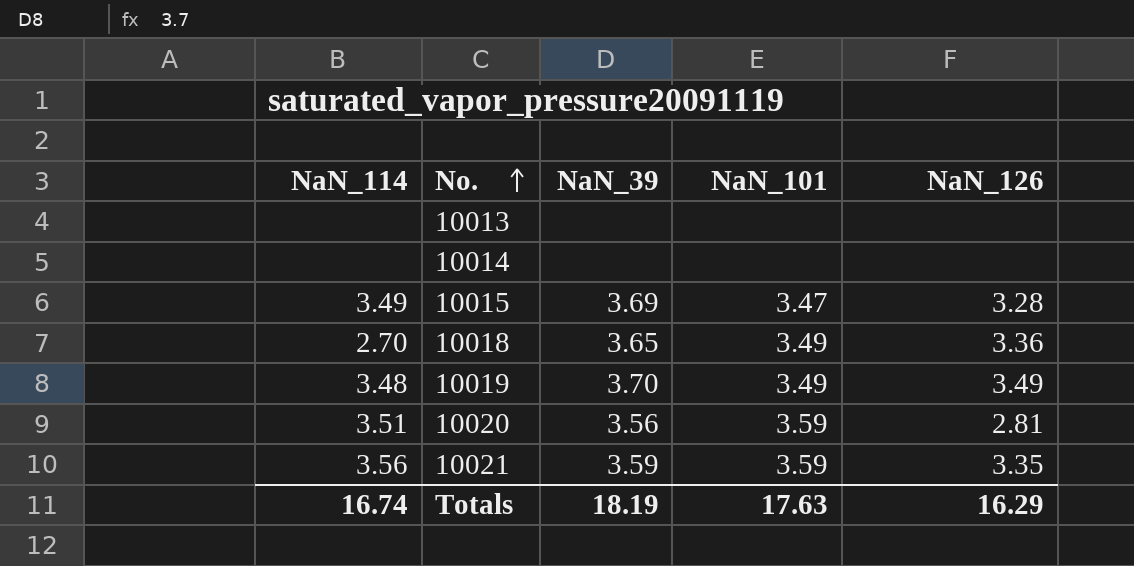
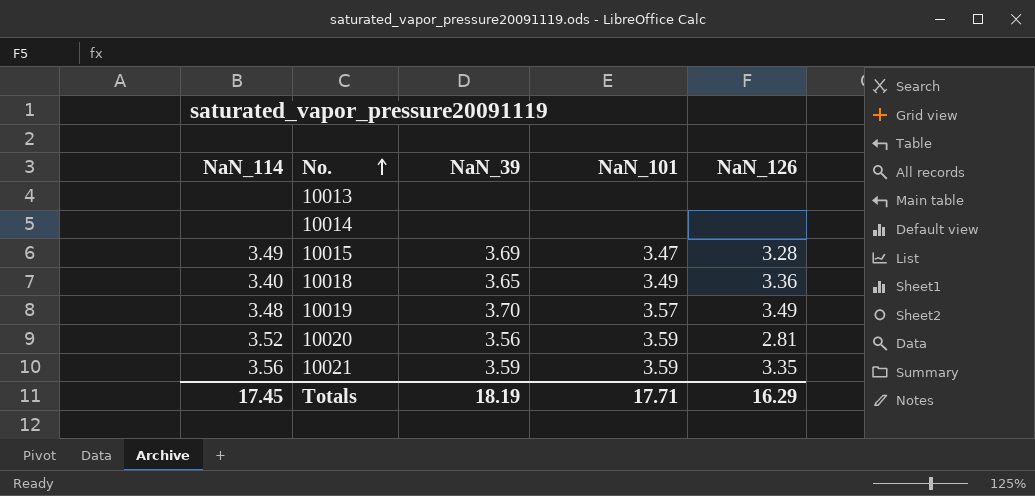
10018 | NaN_114: 2.70 -> 3.40
10019 | NaN_101: 3.49 -> 3.57
10020 | NaN_114: 3.51 -> 3.52
Totals | NaN_114: 16.74 -> 17.45
Totals | NaN_101: 17.63 -> 17.71

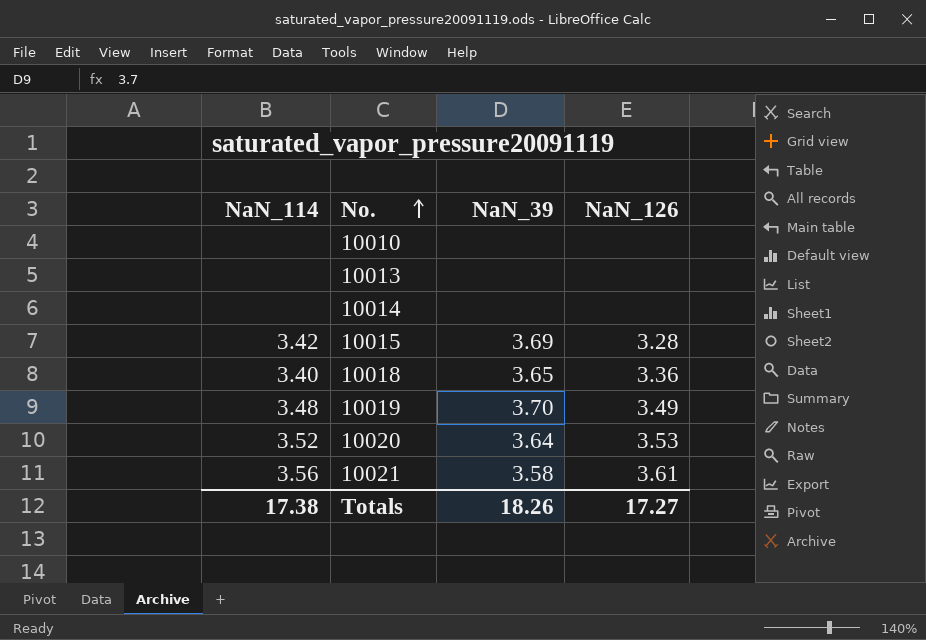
column NaN_101 | position: 4 -> none
row 10010: none -> none | none | none
10015 | NaN_114: 3.49 -> 3.42
10020 | NaN_39: 3.56 -> 3.64
10020 | NaN_126: 2.81 -> 3.53
10021 | NaN_39: 3.59 -> 3.58
10021 | NaN_126: 3.35 -> 3.61
Totals | NaN_114: 17.45 -> 17.38
Totals | NaN_39: 18.19 -> 18.26
Totals | NaN_126: 16.29 -> 17.27

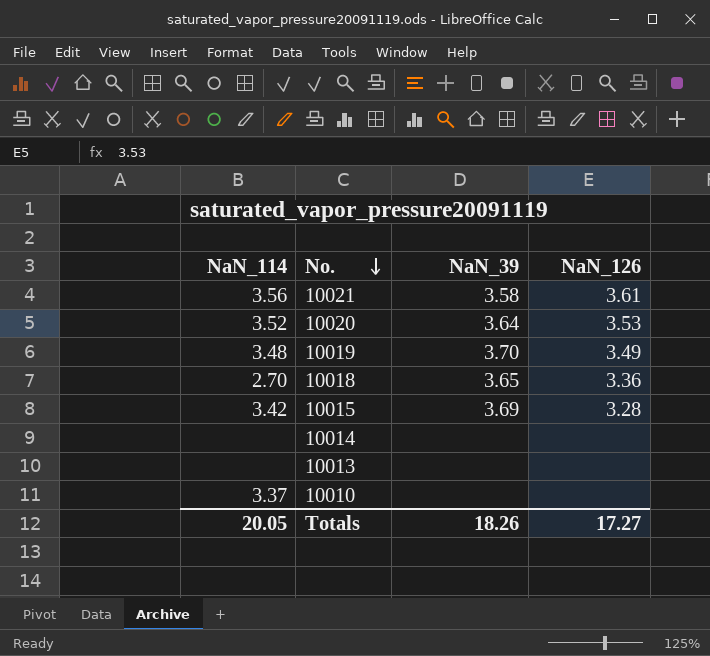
row order: No. ascending -> No. descending
10018 | NaN_114: 3.40 -> 2.70
10010 | NaN_114: none -> 3.37
Totals | NaN_114: 17.38 -> 20.05

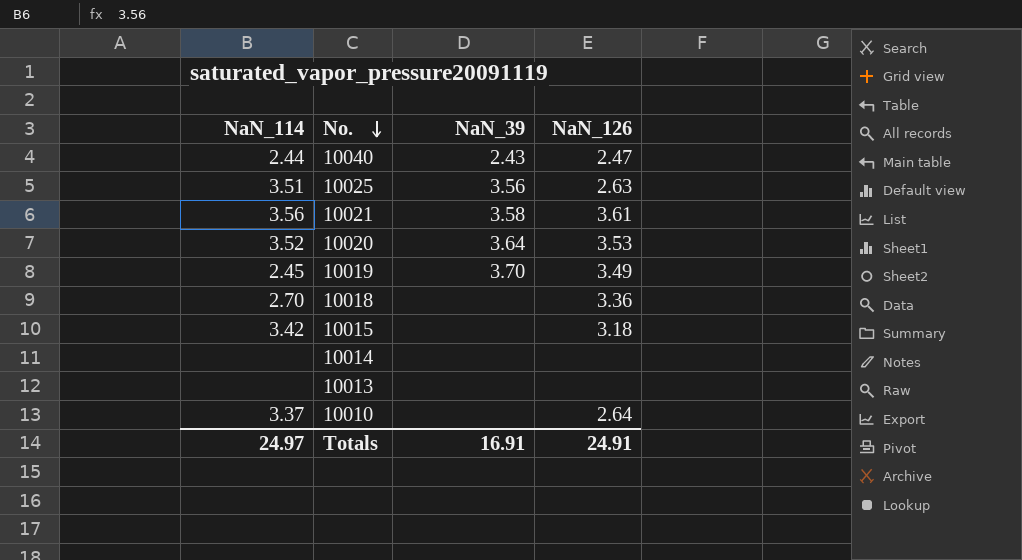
row 10040: none -> 2.44 | 2.43 | 2.47
row 10025: none -> 3.51 | 3.56 | 2.63
10019 | NaN_114: 3.48 -> 2.45
10018 | NaN_39: 3.65 -> none
10015 | NaN_39: 3.69 -> none
10015 | NaN_126: 3.28 -> 3.18
10010 | NaN_126: none -> 2.64
Totals | NaN_114: 20.05 -> 24.97
Totals | NaN_39: 18.26 -> 16.91
Totals | NaN_126: 17.27 -> 24.91

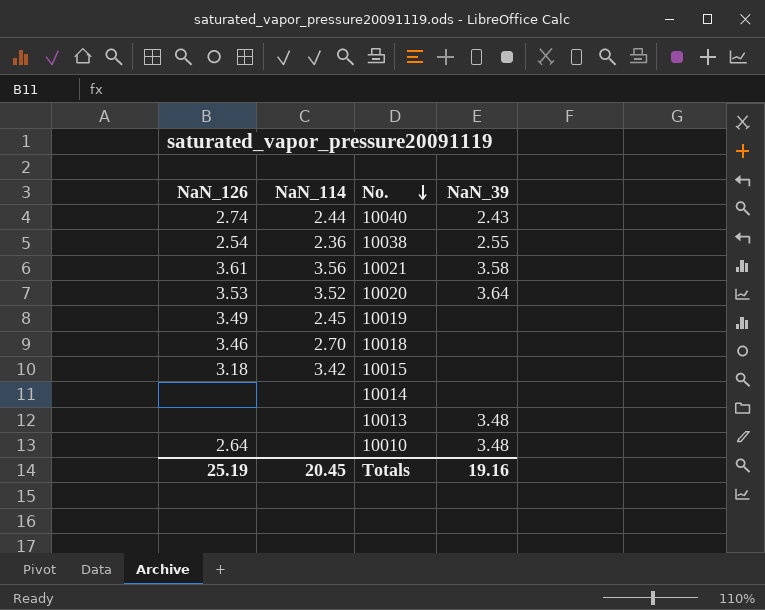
column NaN_126 | position: 4 -> 1
row 10025: 3.51 | 3.56 | 2.63 -> none
10040 | NaN_126: 2.47 -> 2.74
row 10038: none -> 2.54 | 2.36 | 2.55
10019 | NaN_39: 3.70 -> none
10018 | NaN_126: 3.36 -> 3.46
10013 | NaN_39: none -> 3.48
10010 | NaN_114: 3.37 -> none
10010 | NaN_39: none -> 3.48
Totals | NaN_126: 24.91 -> 25.19
Totals | NaN_114: 24.97 -> 20.45
Totals | NaN_39: 16.91 -> 19.16

